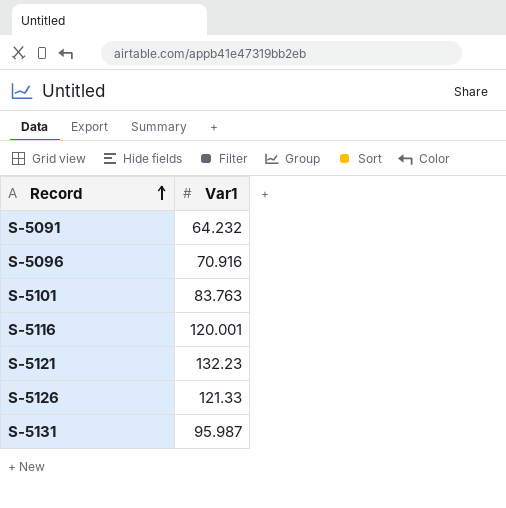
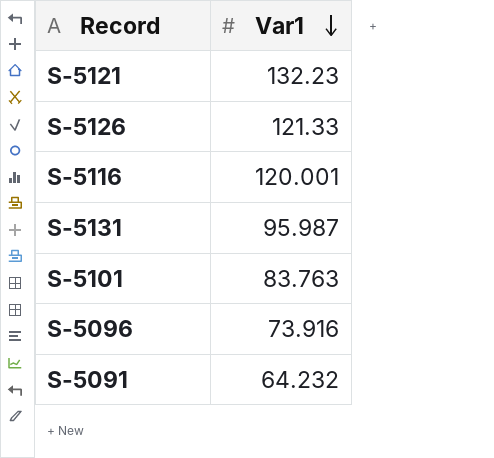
row order: Record ascending -> Var1 descending
S-5096 | Var1: 70.916 -> 73.916

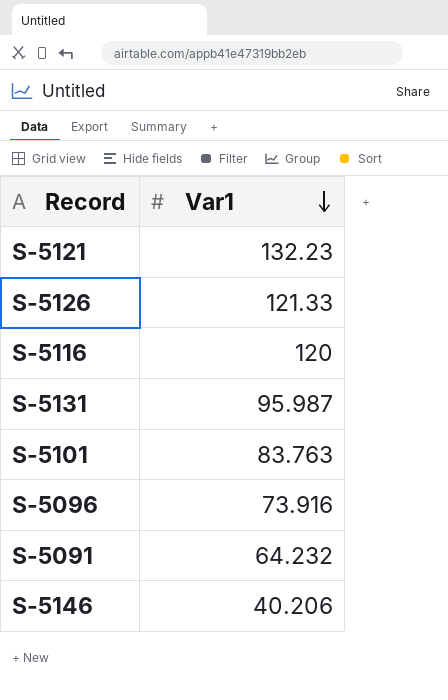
S-5116 | Var1: 120.001 -> 120
row S-5146: none -> 40.206

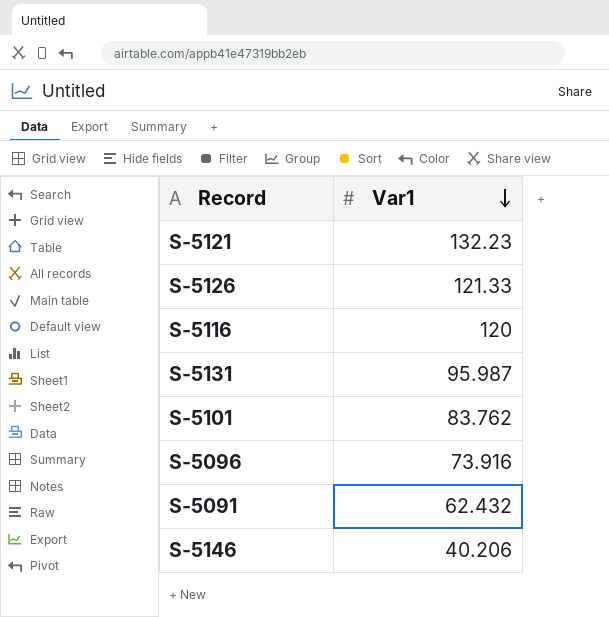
S-5101 | Var1: 83.763 -> 83.762
S-5091 | Var1: 64.232 -> 62.432

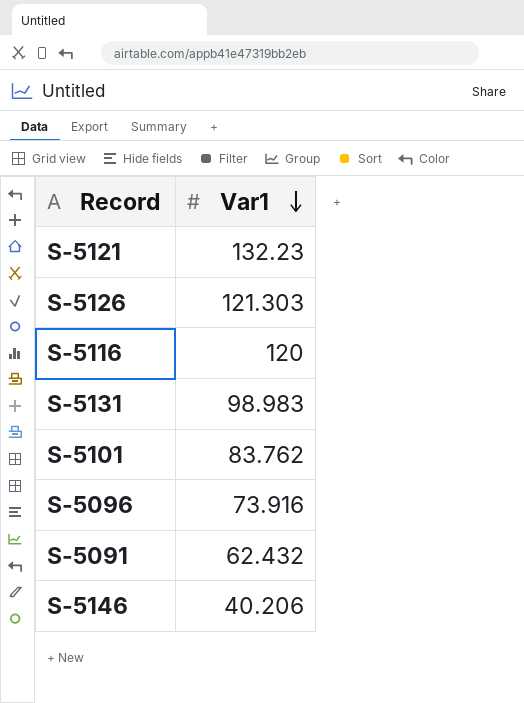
S-5126 | Var1: 121.33 -> 121.303
S-5131 | Var1: 95.987 -> 98.983

